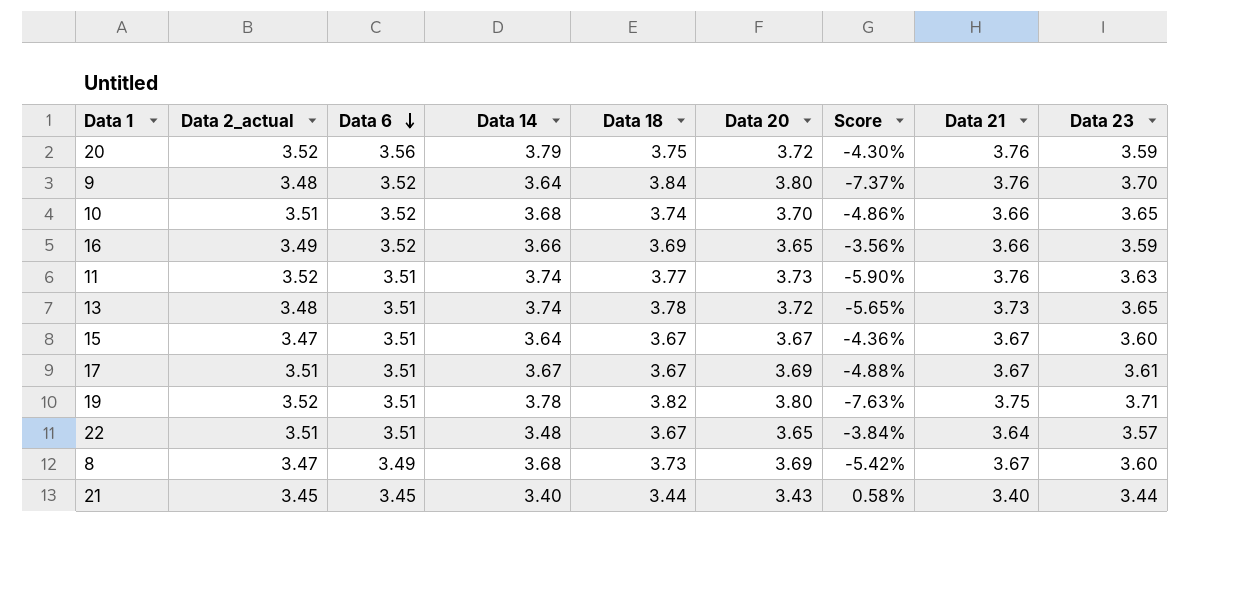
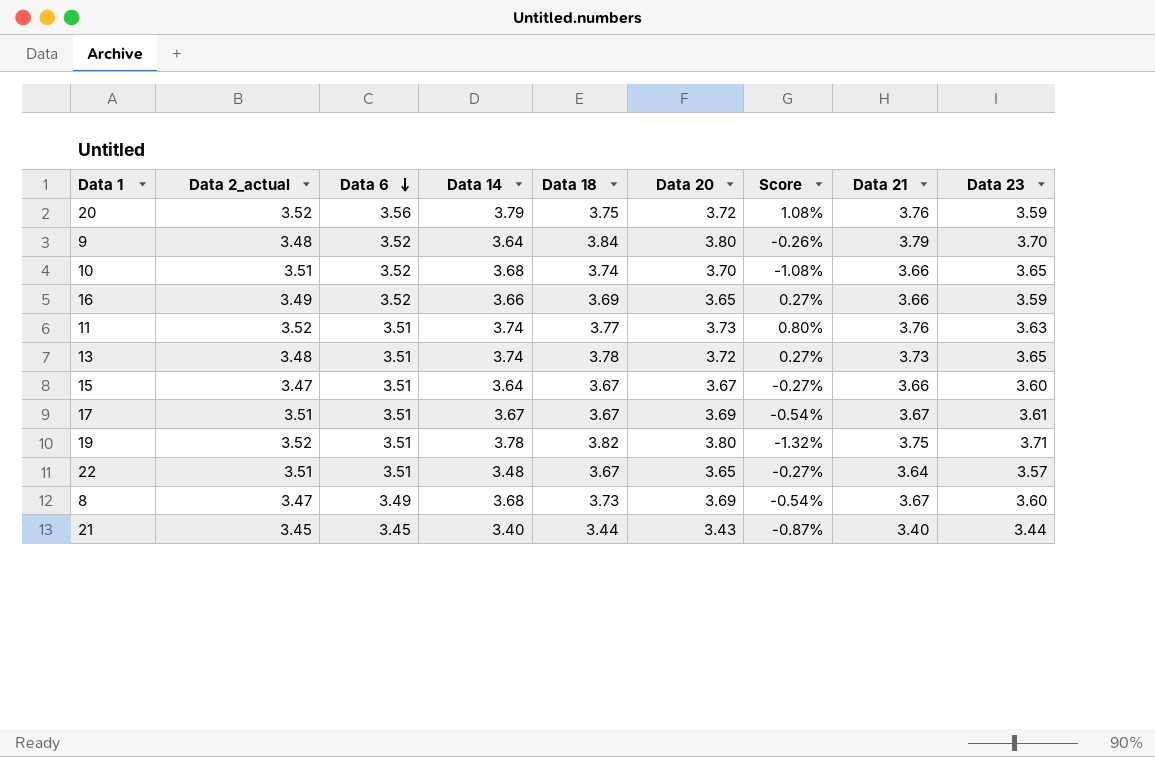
column Score | formula: ([Data 6] - [Data 20]) / [Data 20] -> ([Data 21] - [Data 20]) / [Data 20]
9 | Data 21: 3.76 -> 3.79
15 | Data 21: 3.67 -> 3.66

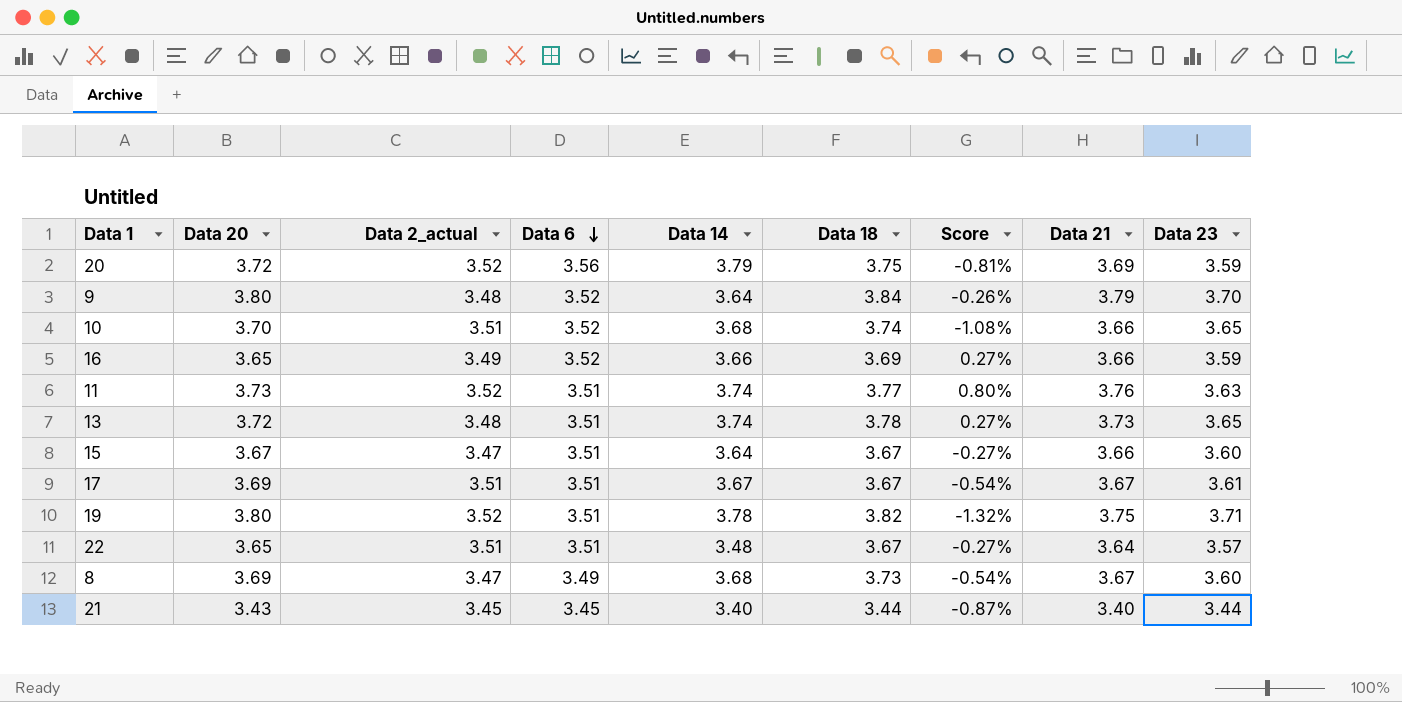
column Data 20 | position: 6 -> 2
20 | Score: 1.08% -> -0.81%
20 | Data 21: 3.76 -> 3.69

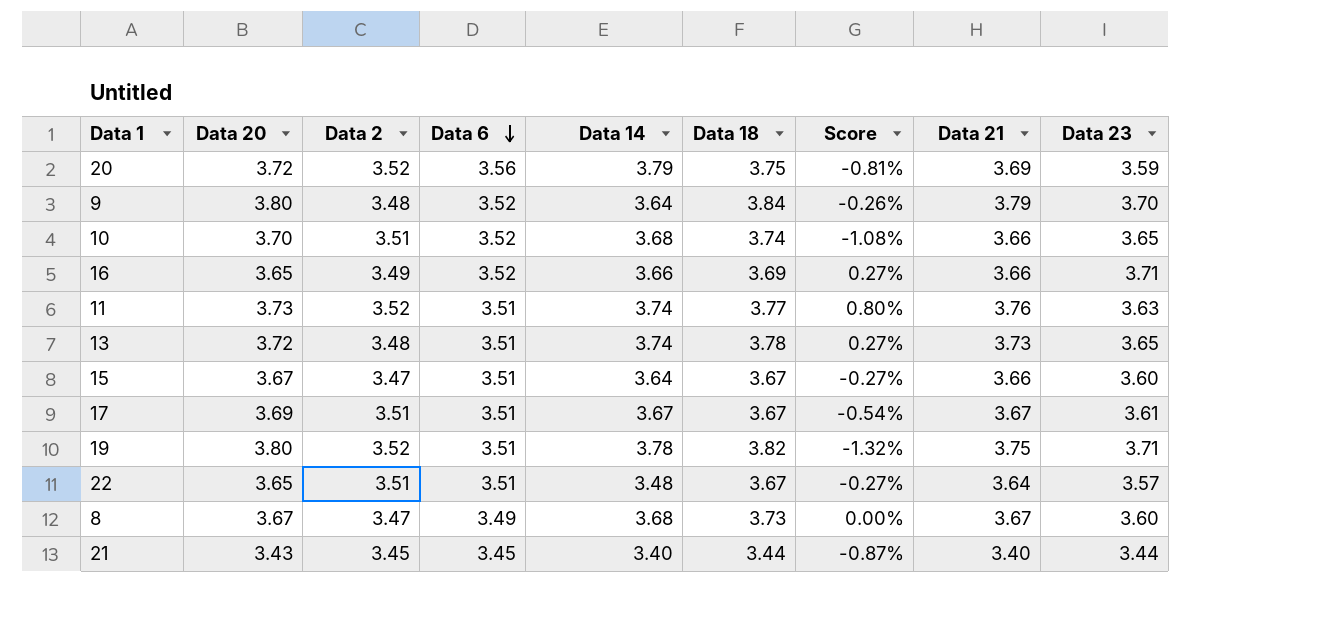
column name: Data 2_actual -> Data 2
16 | Data 23: 3.59 -> 3.71
8 | Data 20: 3.69 -> 3.67
8 | Score: -0.54% -> 0.00%

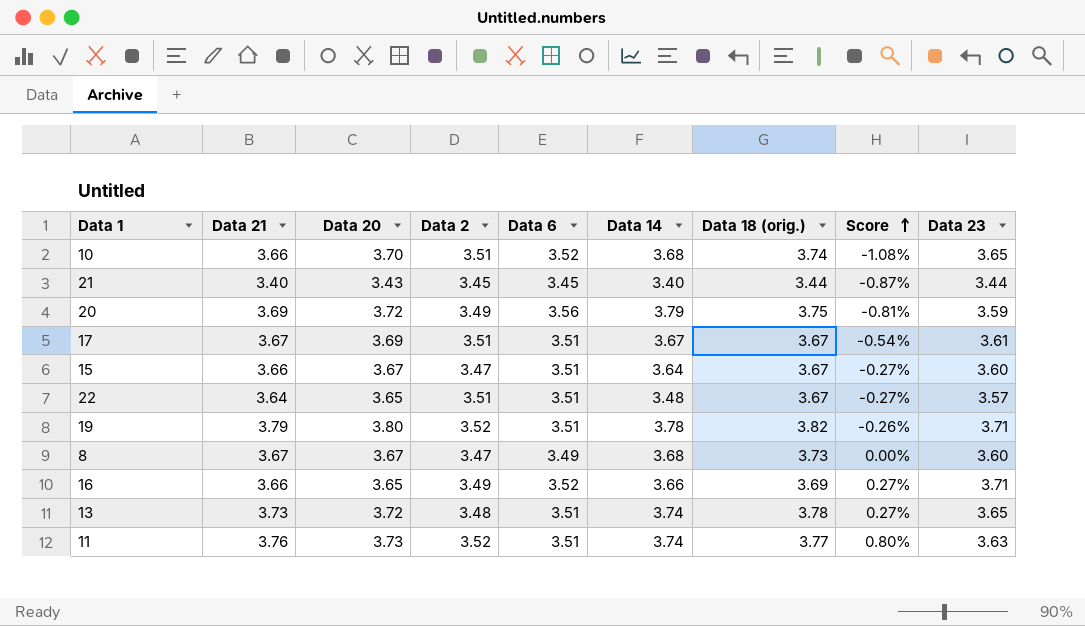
row order: Data 6 descending -> Score ascending
column Data 21 | position: 8 -> 2
column name: Data 18 -> Data 18 (orig.)
row 9: 3.80 | 3.48 | 3.52 | 3.64 | 3.84 | -0.26% | 3.79 | 3.70 -> none
20 | Data 2: 3.52 -> 3.49
19 | Data 21: 3.75 -> 3.79
19 | Score: -1.32% -> -0.26%

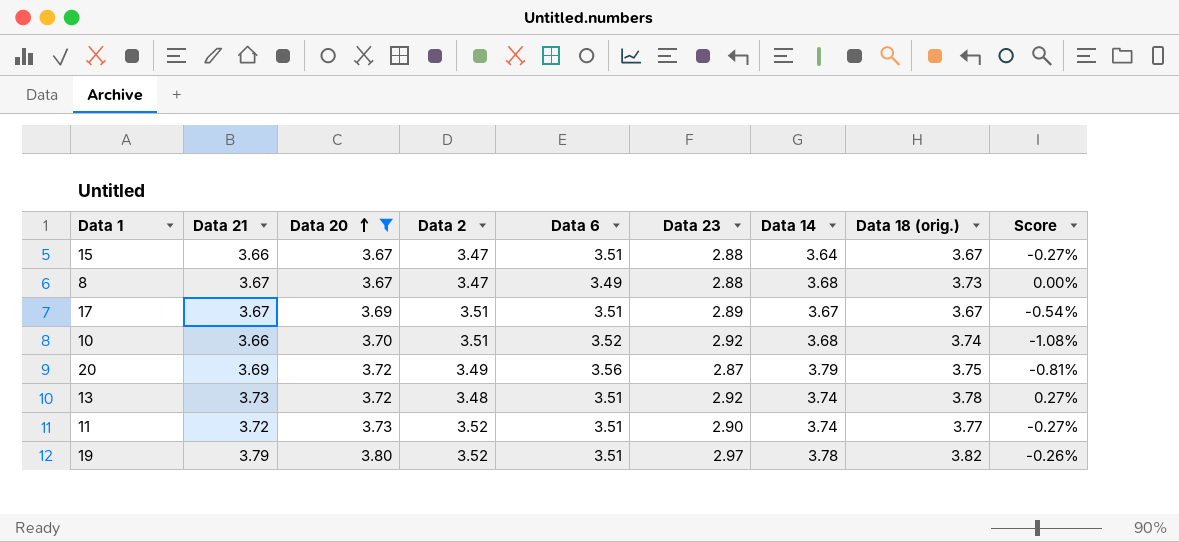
filter: none -> Data 20 >= 3.67
row order: Score ascending -> Data 20 ascending
column Data 23 | position: 9 -> 6
15 | Data 23: 3.60 -> 2.88
8 | Data 23: 3.60 -> 2.88
17 | Data 23: 3.61 -> 2.89
10 | Data 23: 3.65 -> 2.92
20 | Data 23: 3.59 -> 2.87
13 | Data 23: 3.65 -> 2.92
11 | Data 21: 3.76 -> 3.72
11 | Data 23: 3.63 -> 2.90
11 | Score: 0.80% -> -0.27%
19 | Data 23: 3.71 -> 2.97

